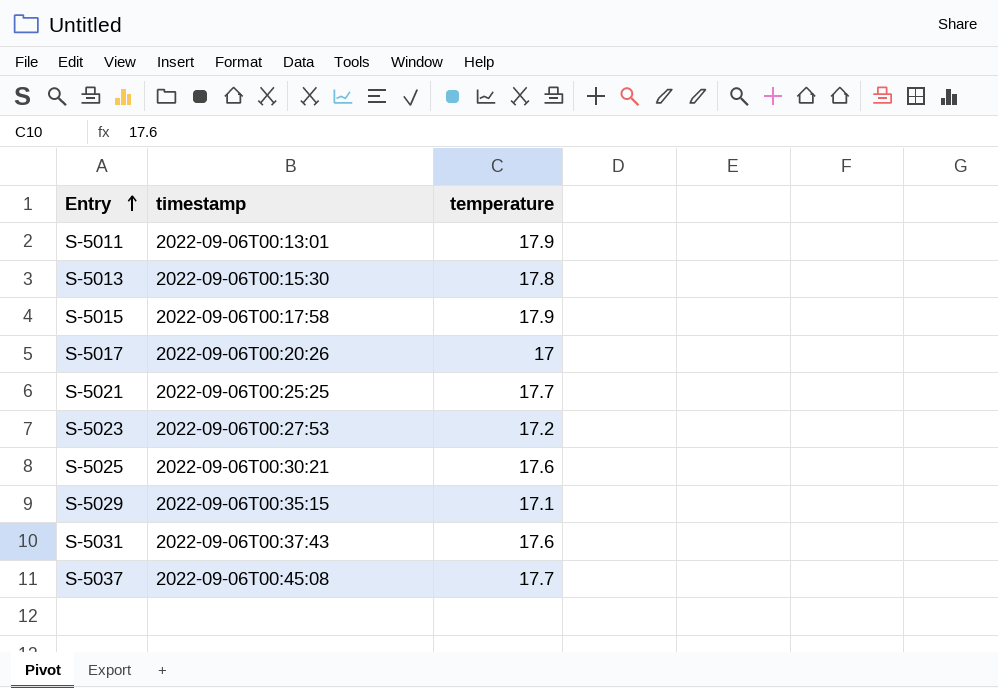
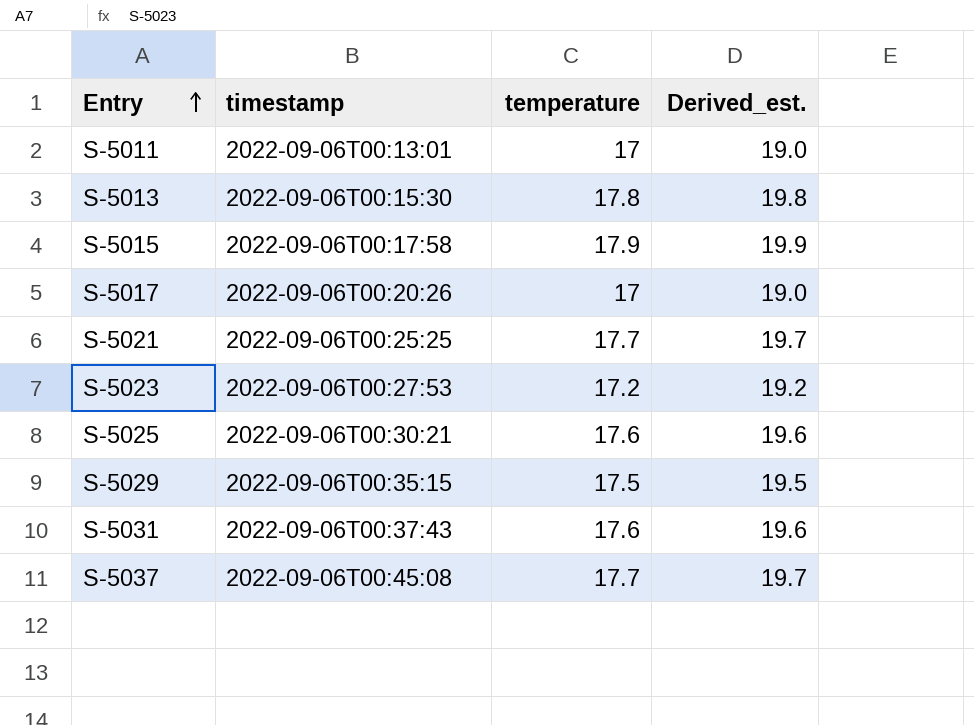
column Derived_est. | formula: none -> [temperature] + 2
S-5011 | temperature: 17.9 -> 17
S-5029 | temperature: 17.1 -> 17.5

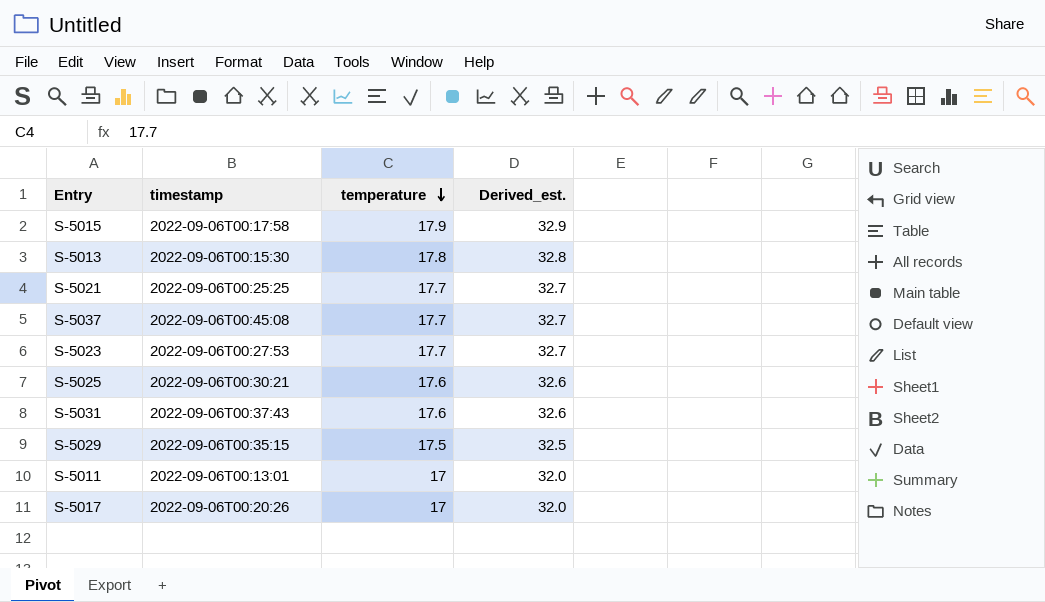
row order: Entry ascending -> temperature descending
column Derived_est. | formula: [temperature] + 2 -> [temperature] + 15
S-5023 | temperature: 17.2 -> 17.7

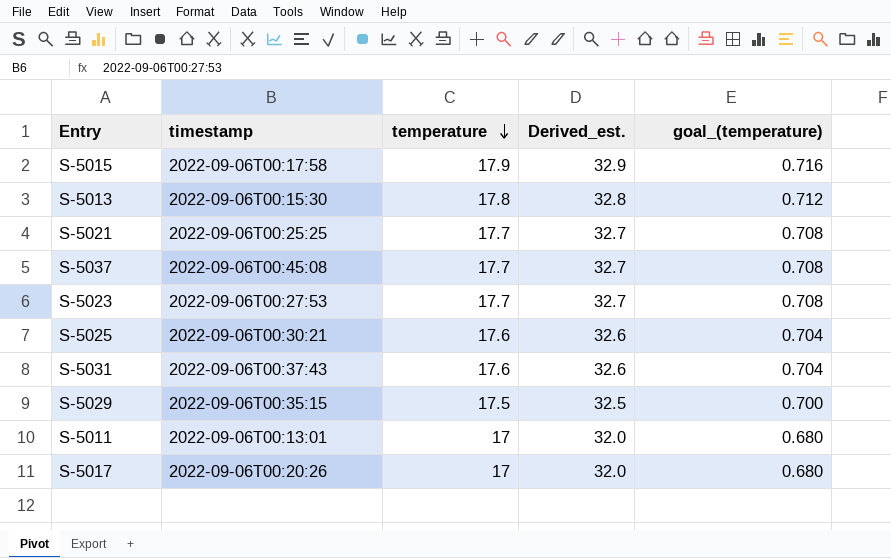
column goal_(temperature) | formula: none -> [temperature] * 0.04

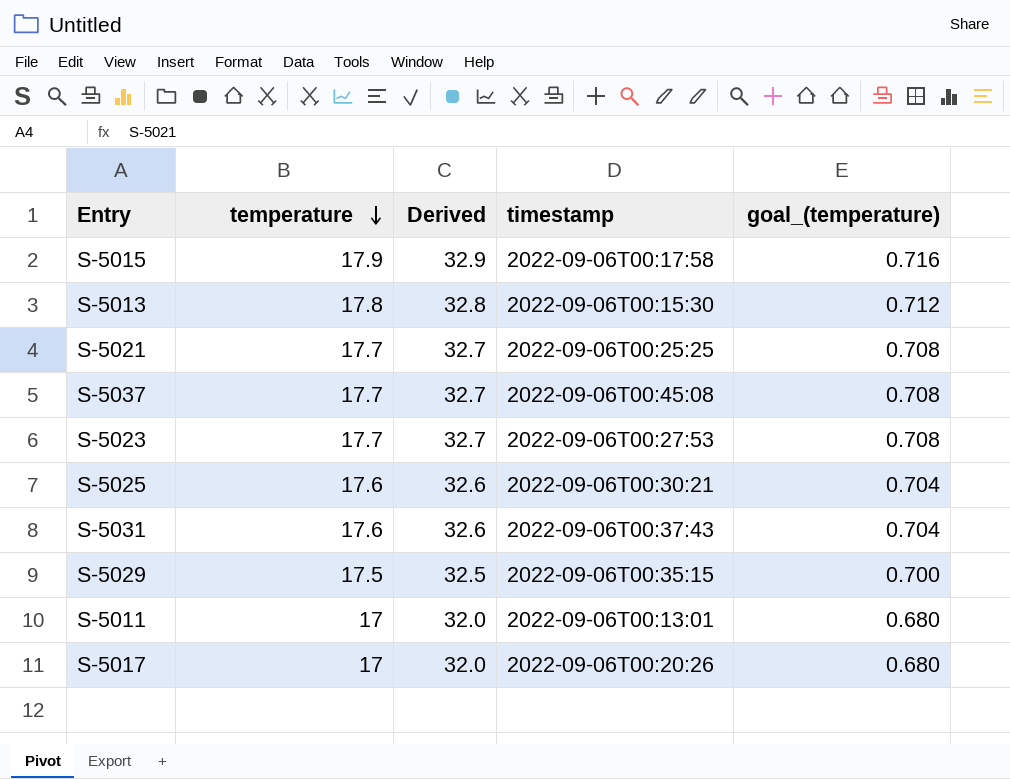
column name: Derived_est. -> Derived
column timestamp | position: 2 -> 4

